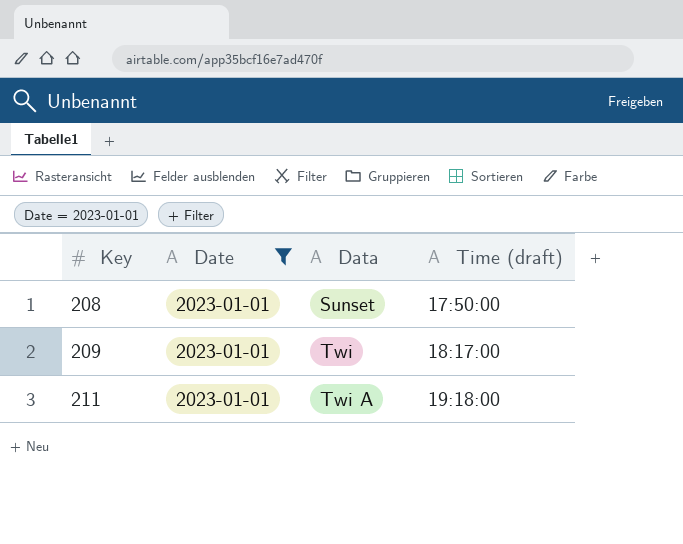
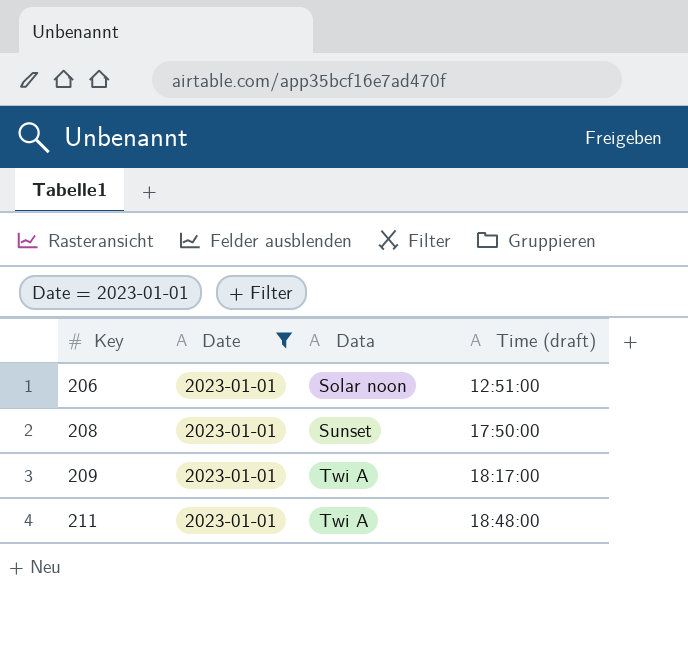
row 206: none -> 2023-01-01 | Solar noon | 12:51:00
209 | Data: Twi -> Twi A
211 | Time (draft): 19:18:00 -> 18:48:00

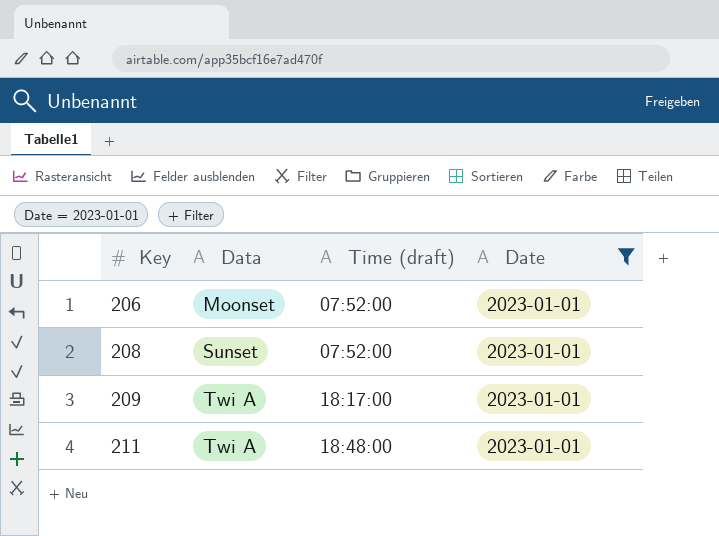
column Date | position: 2 -> 4
206 | Data: Solar noon -> Moonset
206 | Time (draft): 12:51:00 -> 07:52:00
208 | Time (draft): 17:50:00 -> 07:52:00

